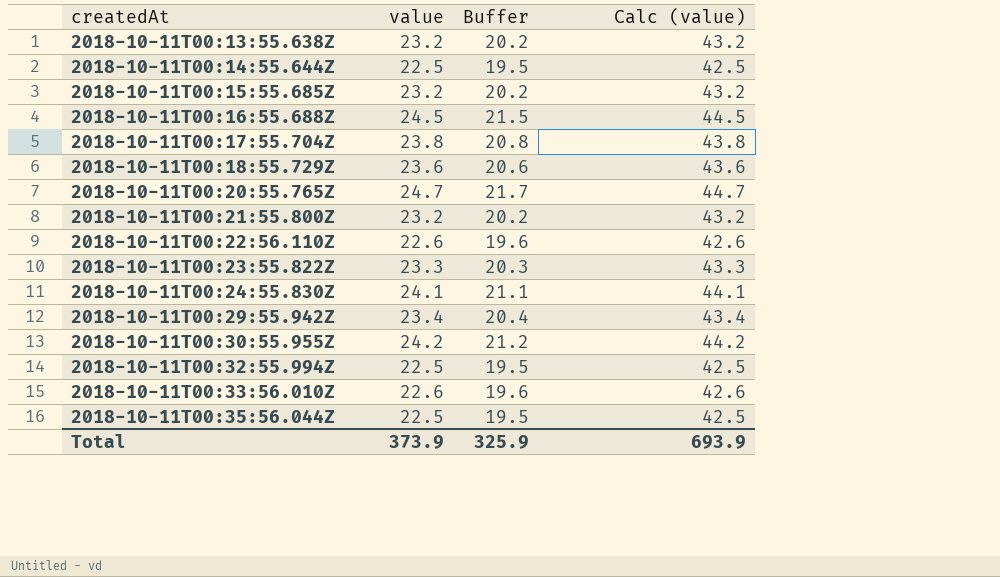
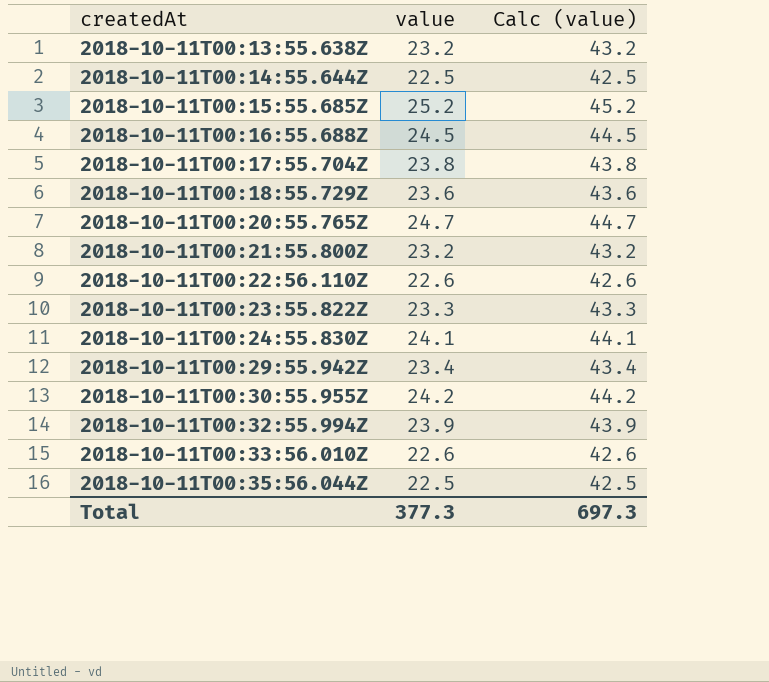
column Buffer | formula: [value] - 3 -> none
2018-10-11T00:15:55.685Z | value: 23.2 -> 25.2
2018-10-11T00:15:55.685Z | Calc (value): 43.2 -> 45.2
2018-10-11T00:32:55.994Z | value: 22.5 -> 23.9
2018-10-11T00:32:55.994Z | Calc (value): 42.5 -> 43.9
Total | value: 373.9 -> 377.3
Total | Calc (value): 693.9 -> 697.3

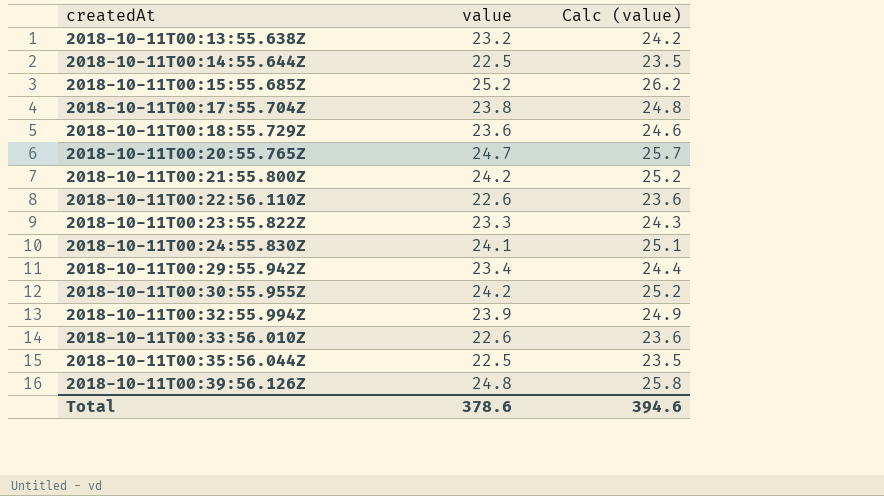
column Calc (value) | formula: [value] + 20 -> [value] + 1
row 2018-10-11T00:16:55.688Z: 24.5 | 44.5 -> none
2018-10-11T00:21:55.800Z | value: 23.2 -> 24.2
row 2018-10-11T00:39:56.126Z: none -> 24.8 | 25.8
Total | value: 377.3 -> 378.6
Total | Calc (value): 697.3 -> 394.6

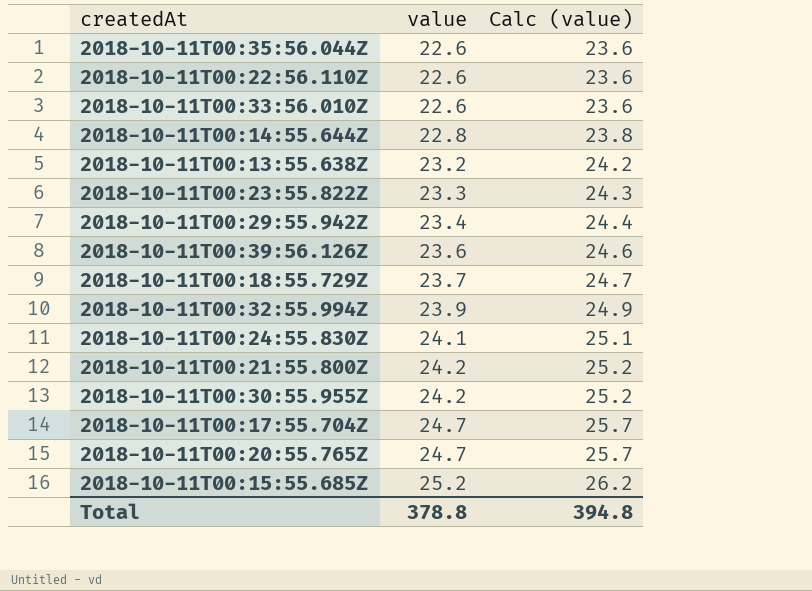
row order: createdAt ascending -> value ascending
2018-10-11T00:35:56.044Z | value: 22.5 -> 22.6
2018-10-11T00:35:56.044Z | Calc (value): 23.5 -> 23.6
2018-10-11T00:14:55.644Z | value: 22.5 -> 22.8
2018-10-11T00:14:55.644Z | Calc (value): 23.5 -> 23.8
2018-10-11T00:39:56.126Z | value: 24.8 -> 23.6
2018-10-11T00:39:56.126Z | Calc (value): 25.8 -> 24.6
2018-10-11T00:18:55.729Z | value: 23.6 -> 23.7
2018-10-11T00:18:55.729Z | Calc (value): 24.6 -> 24.7
2018-10-11T00:17:55.704Z | value: 23.8 -> 24.7
2018-10-11T00:17:55.704Z | Calc (value): 24.8 -> 25.7
Total | value: 378.6 -> 378.8
Total | Calc (value): 394.6 -> 394.8

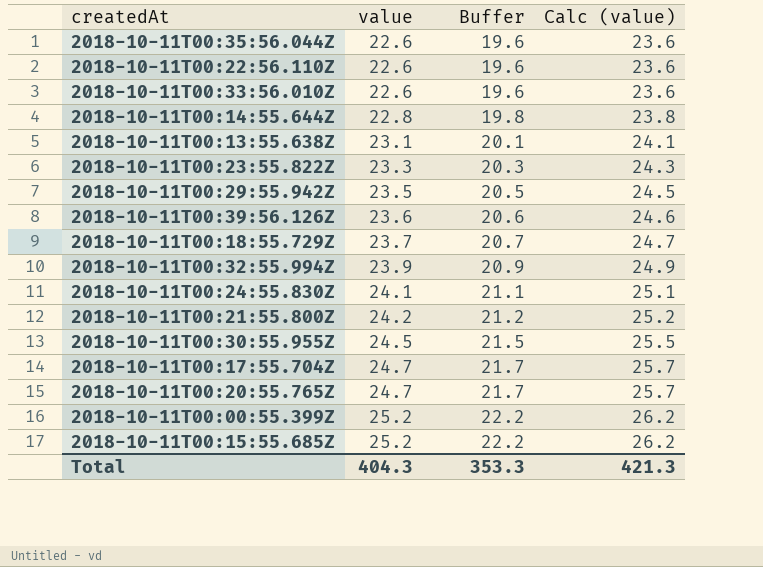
column Buffer | formula: none -> [value] - 3
2018-10-11T00:13:55.638Z | value: 23.2 -> 23.1
2018-10-11T00:13:55.638Z | Calc (value): 24.2 -> 24.1
2018-10-11T00:29:55.942Z | value: 23.4 -> 23.5
2018-10-11T00:29:55.942Z | Calc (value): 24.4 -> 24.5
2018-10-11T00:30:55.955Z | value: 24.2 -> 24.5
2018-10-11T00:30:55.955Z | Calc (value): 25.2 -> 25.5
row 2018-10-11T00:00:55.399Z: none -> 25.2 | 22.2 | 26.2
Total | value: 378.8 -> 404.3
Total | Calc (value): 394.8 -> 421.3

